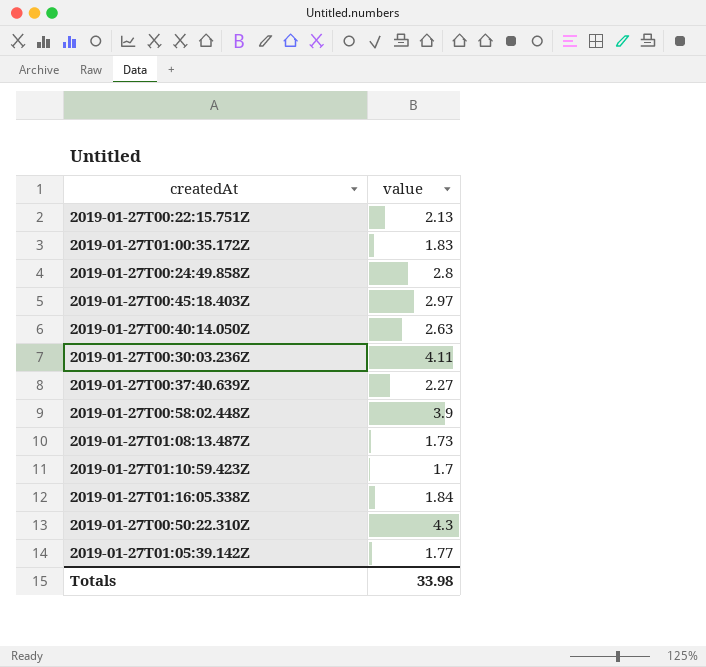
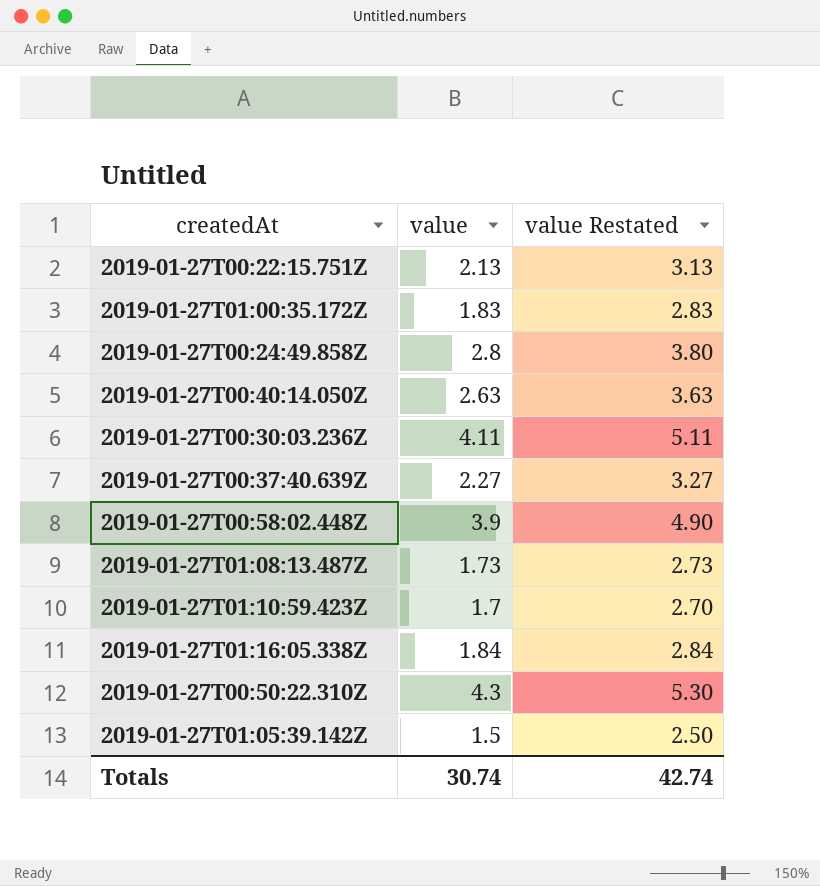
column value Restated | formula: none -> [value] + 1
row 2019-01-27T00:45:18.403Z: 2.97 -> none
2019-01-27T01:05:39.142Z | value: 1.77 -> 1.5
Totals | value: 33.98 -> 30.74

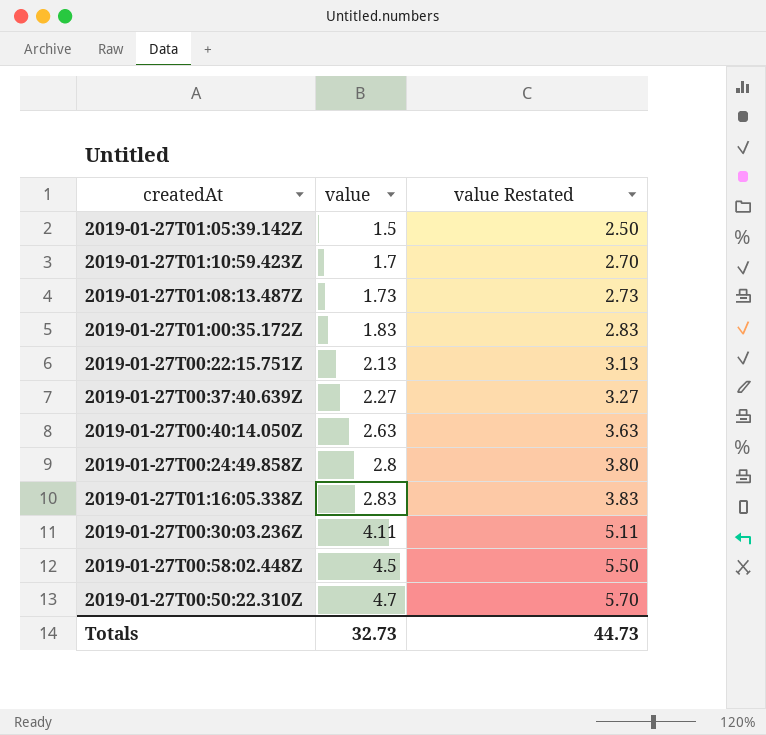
row order: none -> value ascending
2019-01-27T01:16:05.338Z | value: 1.84 -> 2.83
2019-01-27T01:16:05.338Z | value Restated: 2.84 -> 3.83
2019-01-27T00:58:02.448Z | value: 3.9 -> 4.5
2019-01-27T00:58:02.448Z | value Restated: 4.90 -> 5.50
2019-01-27T00:50:22.310Z | value: 4.3 -> 4.7
2019-01-27T00:50:22.310Z | value Restated: 5.30 -> 5.70
Totals | value: 30.74 -> 32.73
Totals | value Restated: 42.74 -> 44.73

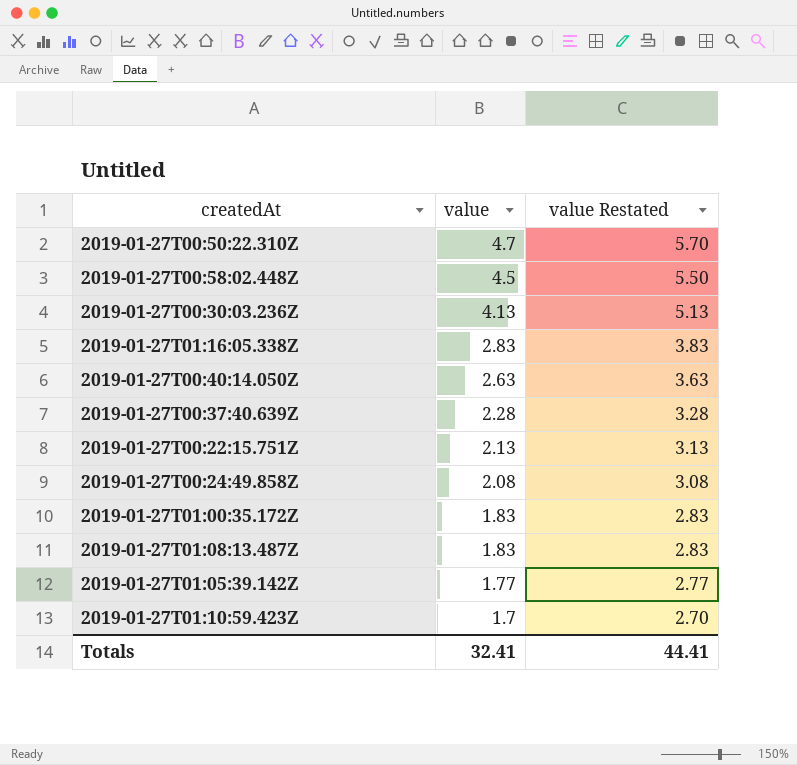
row order: value ascending -> value descending
2019-01-27T00:30:03.236Z | value: 4.11 -> 4.13
2019-01-27T00:30:03.236Z | value Restated: 5.11 -> 5.13
2019-01-27T00:37:40.639Z | value: 2.27 -> 2.28
2019-01-27T00:37:40.639Z | value Restated: 3.27 -> 3.28
2019-01-27T00:24:49.858Z | value: 2.8 -> 2.08
2019-01-27T00:24:49.858Z | value Restated: 3.80 -> 3.08
2019-01-27T01:08:13.487Z | value: 1.73 -> 1.83
2019-01-27T01:08:13.487Z | value Restated: 2.73 -> 2.83
2019-01-27T01:05:39.142Z | value: 1.5 -> 1.77
2019-01-27T01:05:39.142Z | value Restated: 2.50 -> 2.77
Totals | value: 32.73 -> 32.41
Totals | value Restated: 44.73 -> 44.41

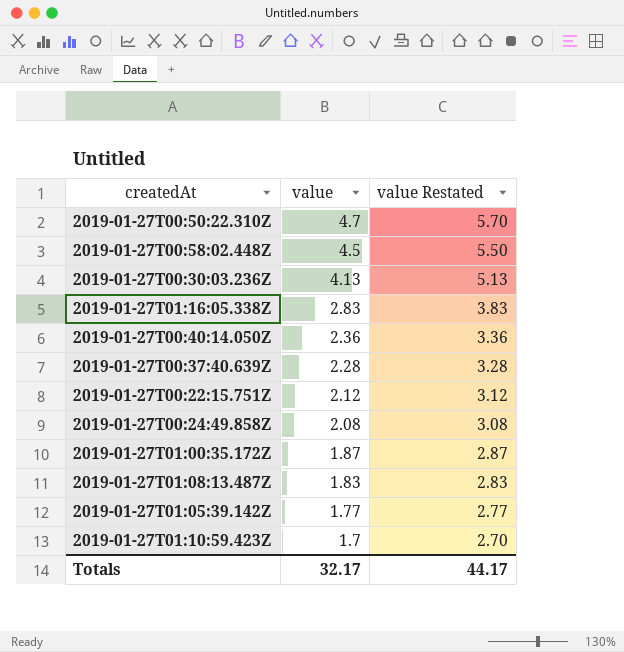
2019-01-27T00:40:14.050Z | value: 2.63 -> 2.36
2019-01-27T00:40:14.050Z | value Restated: 3.63 -> 3.36
2019-01-27T00:22:15.751Z | value: 2.13 -> 2.12
2019-01-27T00:22:15.751Z | value Restated: 3.13 -> 3.12
2019-01-27T01:00:35.172Z | value: 1.83 -> 1.87
2019-01-27T01:00:35.172Z | value Restated: 2.83 -> 2.87
Totals | value: 32.41 -> 32.17
Totals | value Restated: 44.41 -> 44.17

